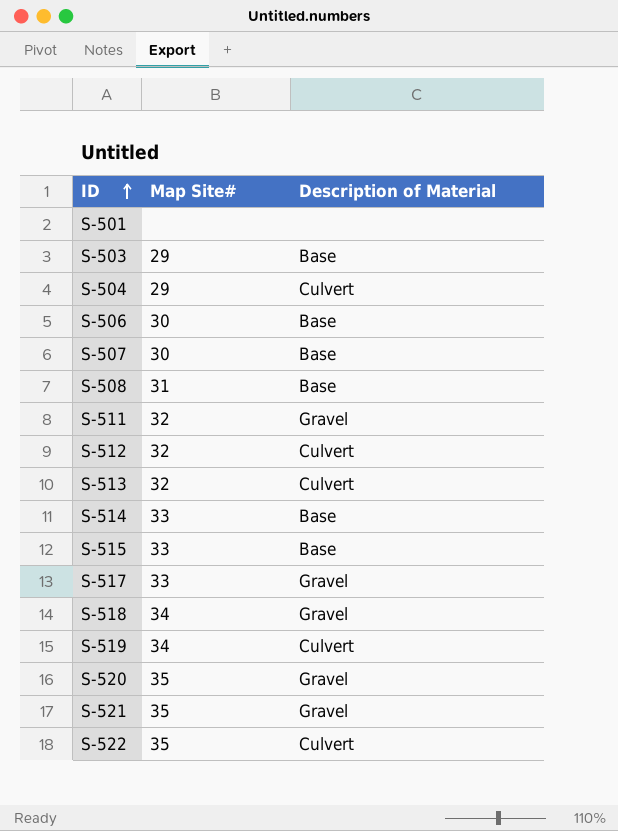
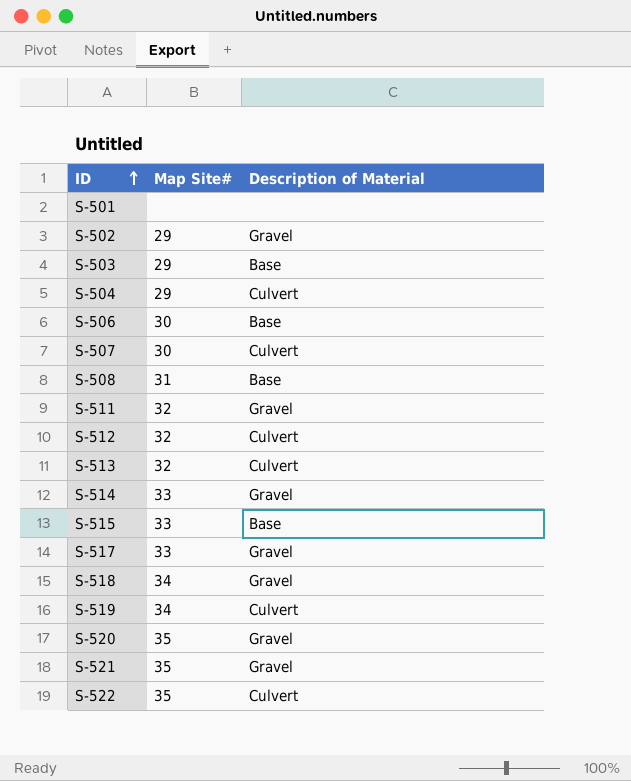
row S-502: none -> 29 | Gravel
S-507 | Description of Material: Base -> Culvert
S-514 | Description of Material: Base -> Gravel

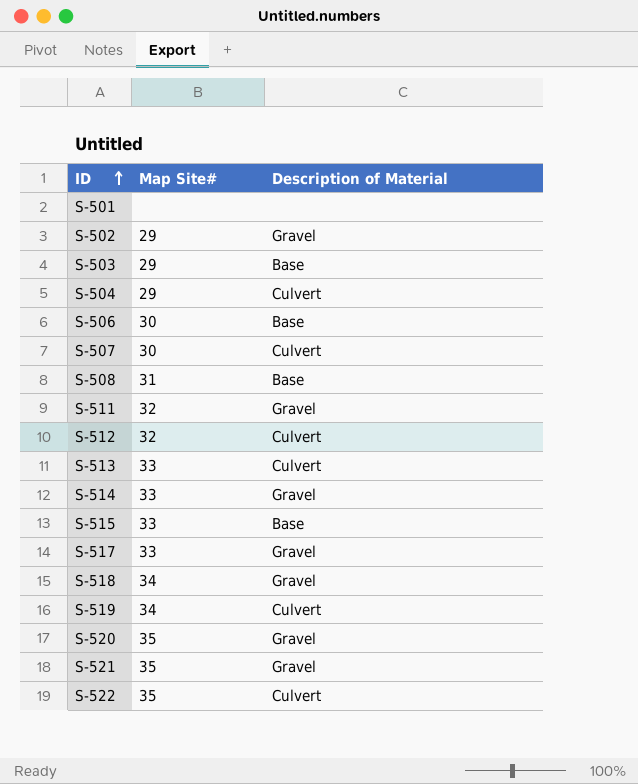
S-513 | Map Site#: 32 -> 33

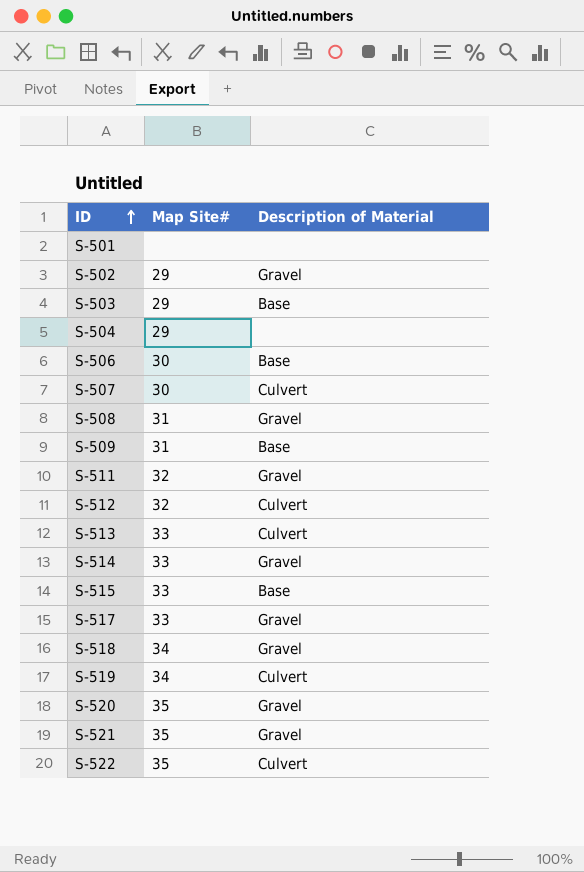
S-504 | Description of Material: Culvert -> none
S-508 | Description of Material: Base -> Gravel
row S-509: none -> 31 | Base

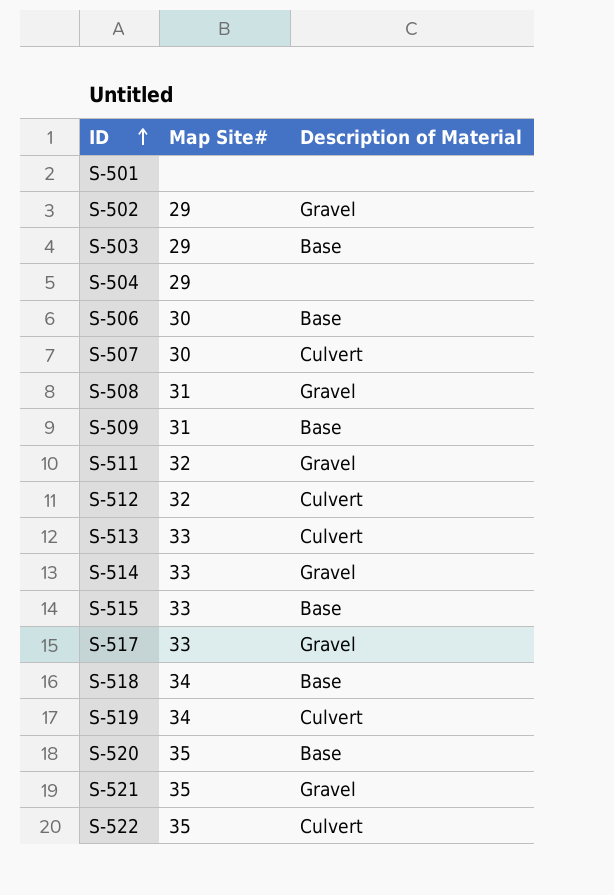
S-518 | Description of Material: Gravel -> Base
S-520 | Description of Material: Gravel -> Base

